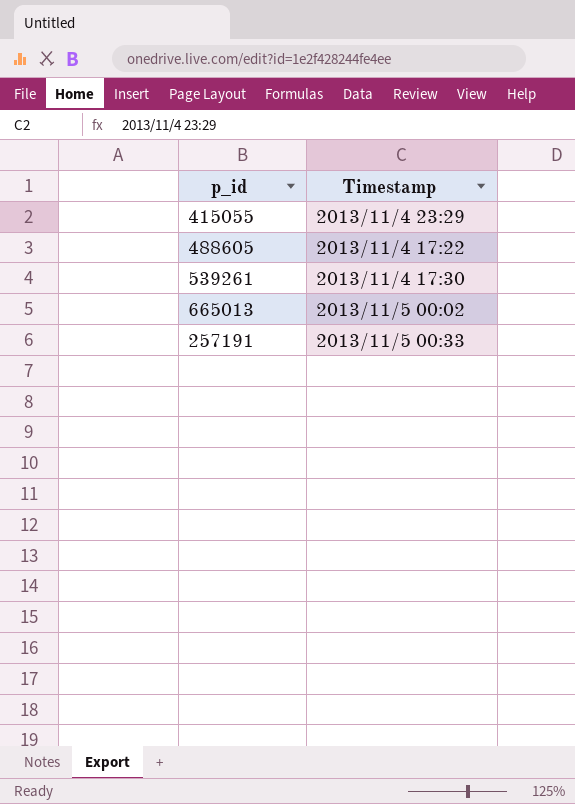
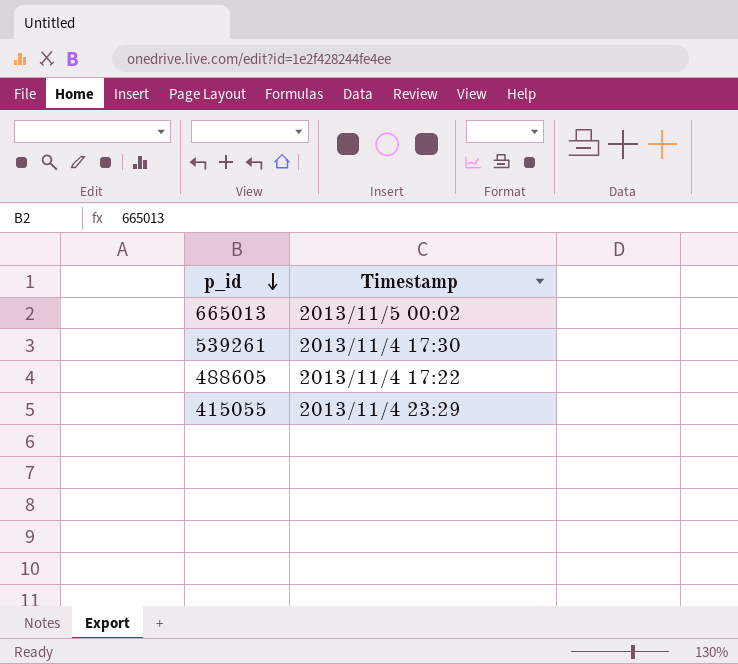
row order: none -> p_id descending
row 257191: 2013/11/5 00:33 -> none

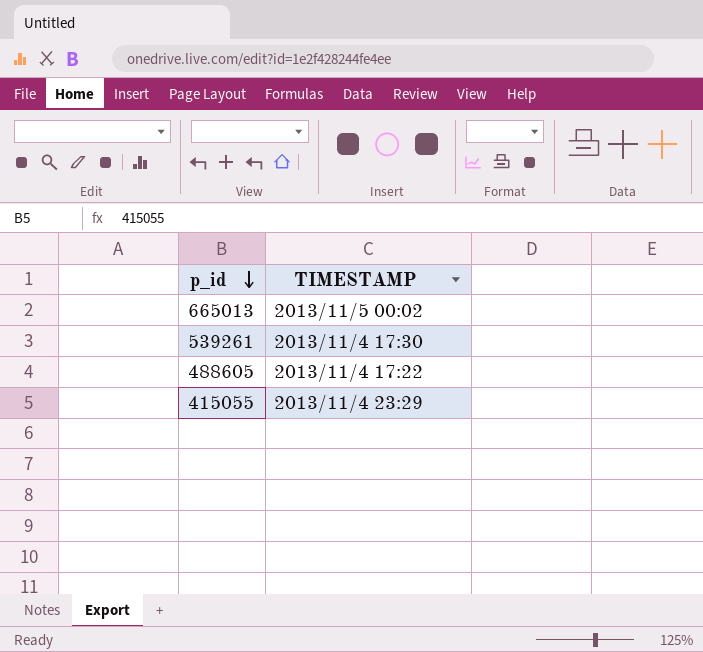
column name: Timestamp -> TIMESTAMP

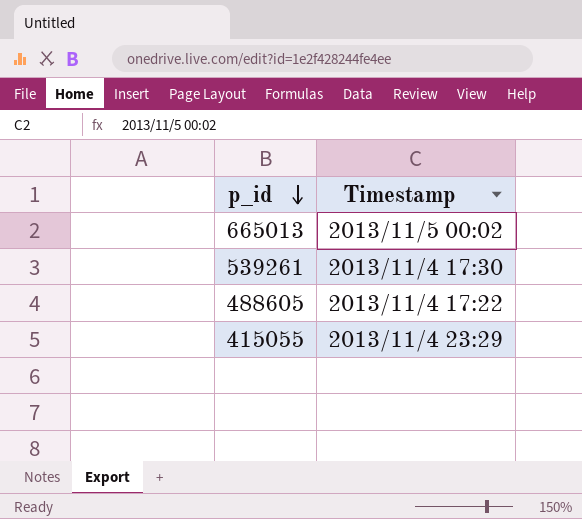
column name: TIMESTAMP -> Timestamp

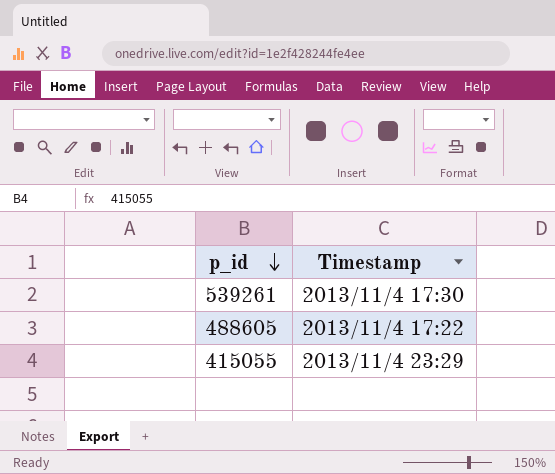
row 665013: 2013/11/5 00:02 -> none

